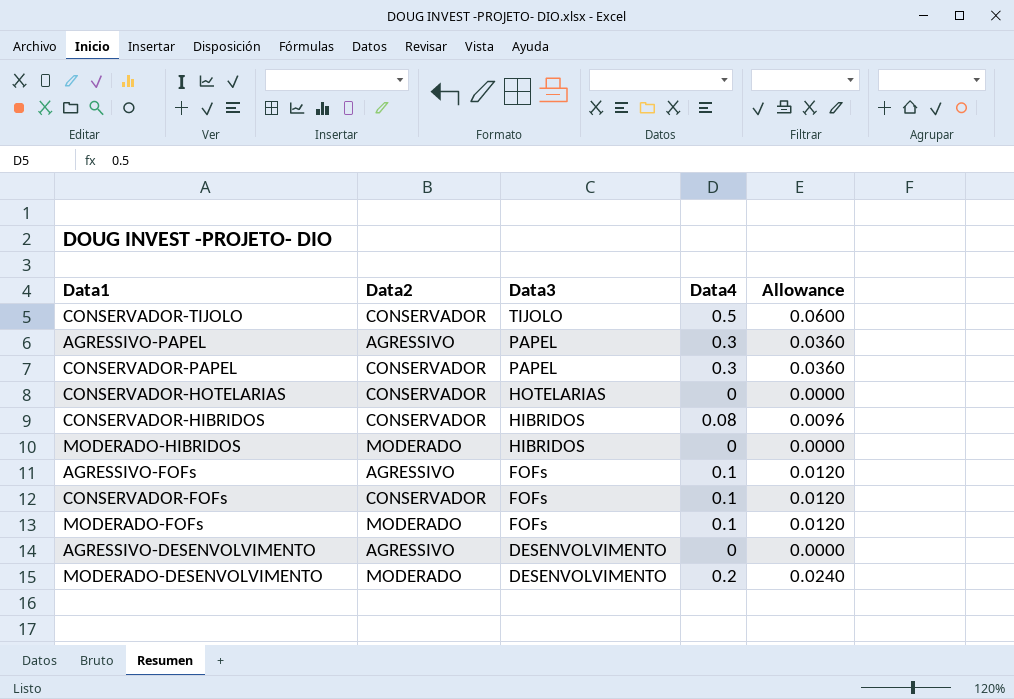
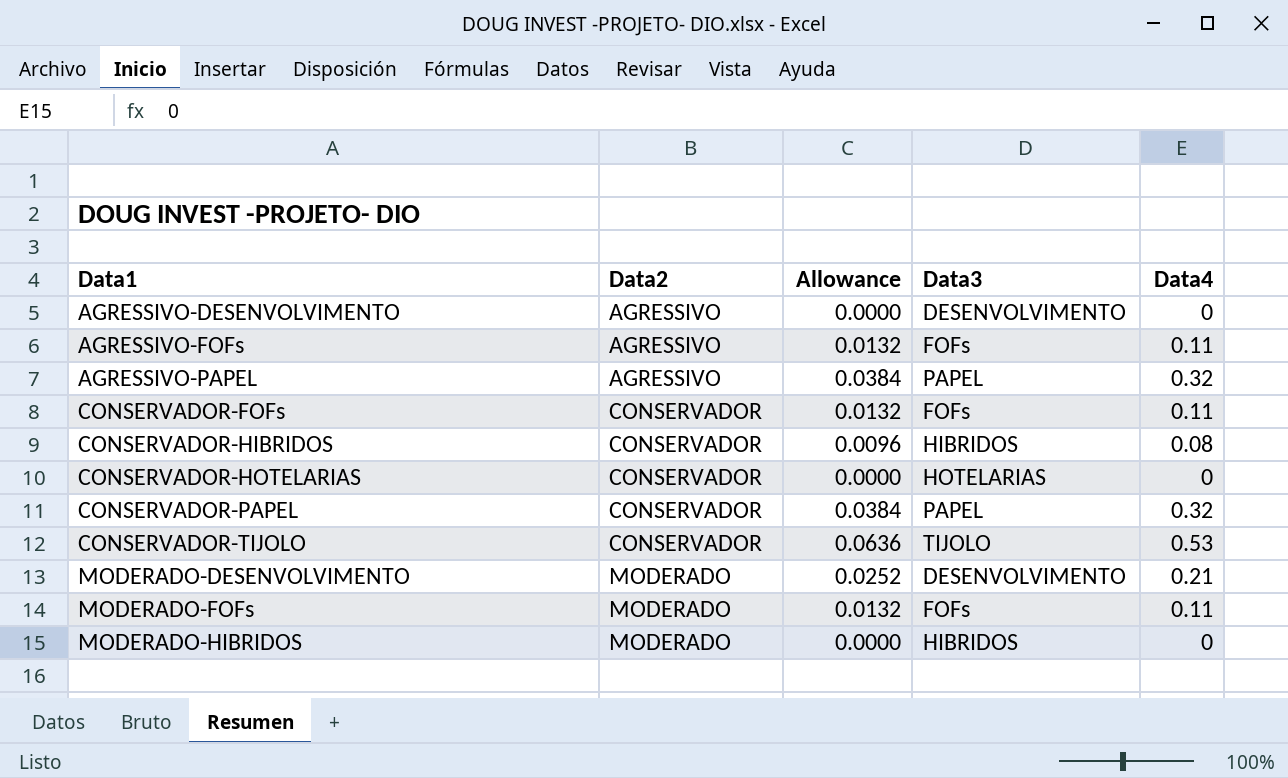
row order: Data3 descending -> Data1 ascending
column Allowance | position: 5 -> 3
AGRESSIVO-FOFs | Allowance: 0.0120 -> 0.0132
AGRESSIVO-FOFs | Data4: 0.1 -> 0.11
AGRESSIVO-PAPEL | Allowance: 0.0360 -> 0.0384
AGRESSIVO-PAPEL | Data4: 0.3 -> 0.32
CONSERVADOR-FOFs | Allowance: 0.0120 -> 0.0132
CONSERVADOR-FOFs | Data4: 0.1 -> 0.11
CONSERVADOR-PAPEL | Allowance: 0.0360 -> 0.0384
CONSERVADOR-PAPEL | Data4: 0.3 -> 0.32
CONSERVADOR-TIJOLO | Allowance: 0.0600 -> 0.0636
CONSERVADOR-TIJOLO | Data4: 0.5 -> 0.53
MODERADO-DESENVOLVIMENTO | Allowance: 0.0240 -> 0.0252
MODERADO-DESENVOLVIMENTO | Data4: 0.2 -> 0.21
MODERADO-FOFs | Allowance: 0.0120 -> 0.0132
MODERADO-FOFs | Data4: 0.1 -> 0.11

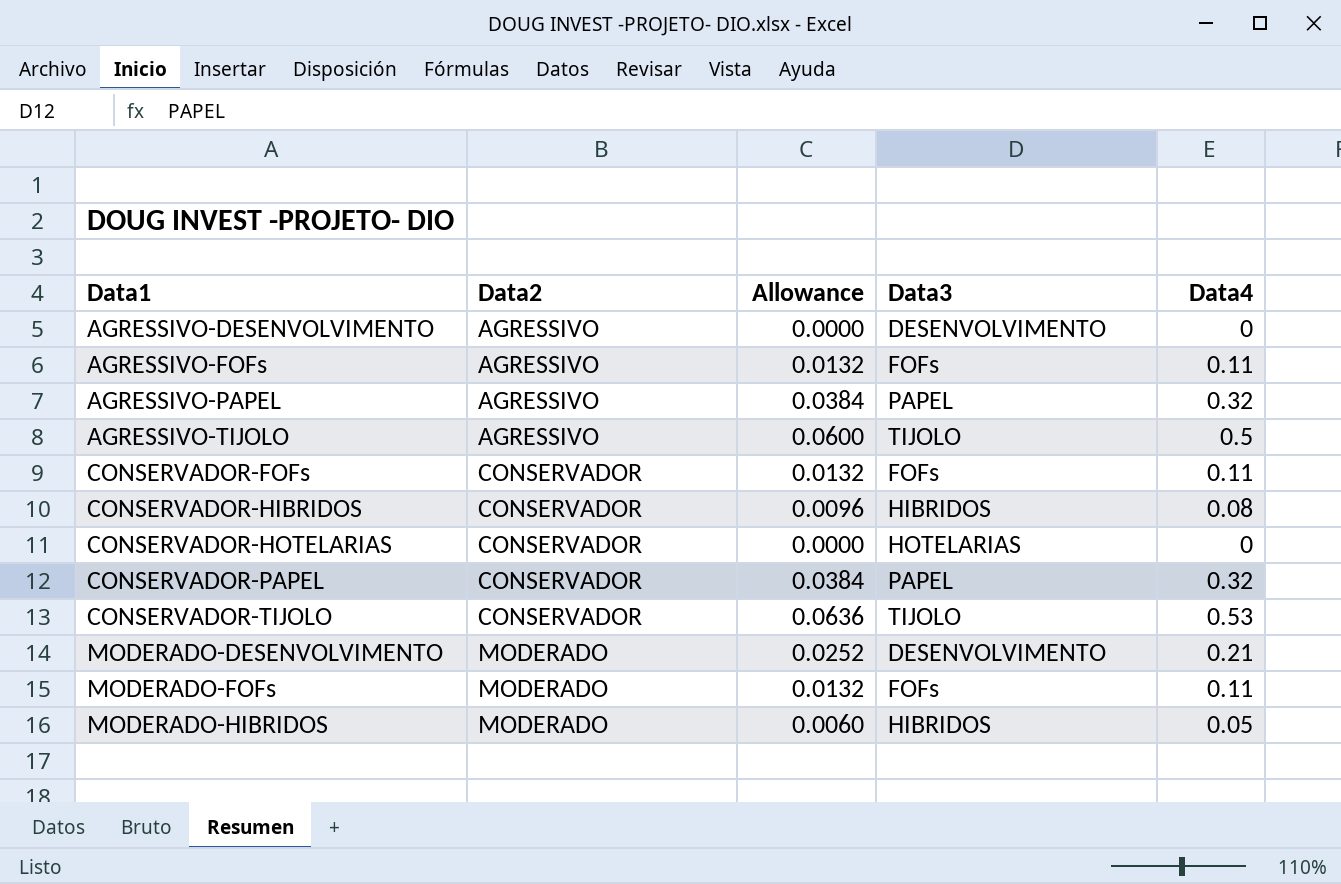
row AGRESSIVO-TIJOLO: none -> AGRESSIVO | 0.0600 | TIJOLO | 0.5
MODERADO-HIBRIDOS | Allowance: 0.0000 -> 0.0060
MODERADO-HIBRIDOS | Data4: 0 -> 0.05

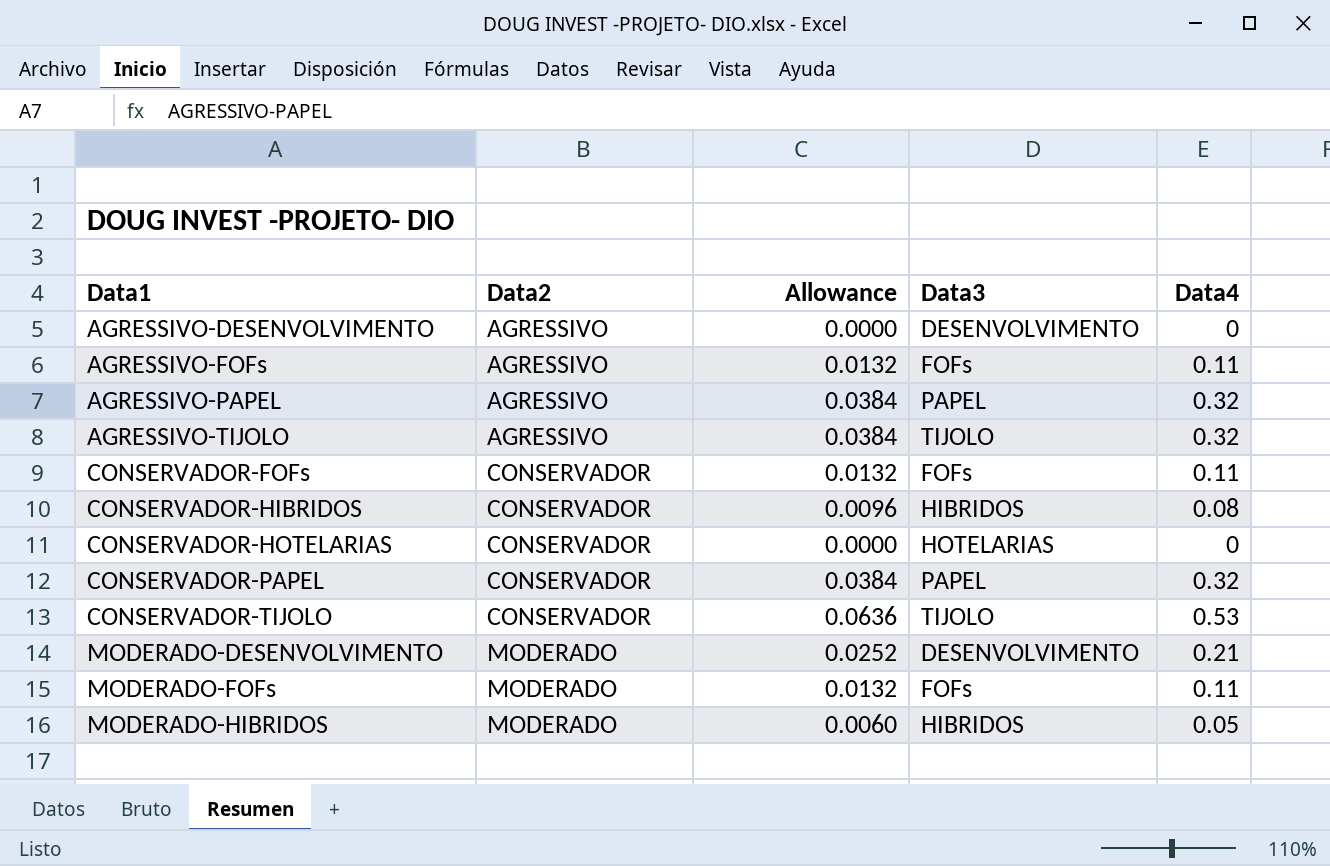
AGRESSIVO-TIJOLO | Allowance: 0.0600 -> 0.0384
AGRESSIVO-TIJOLO | Data4: 0.5 -> 0.32

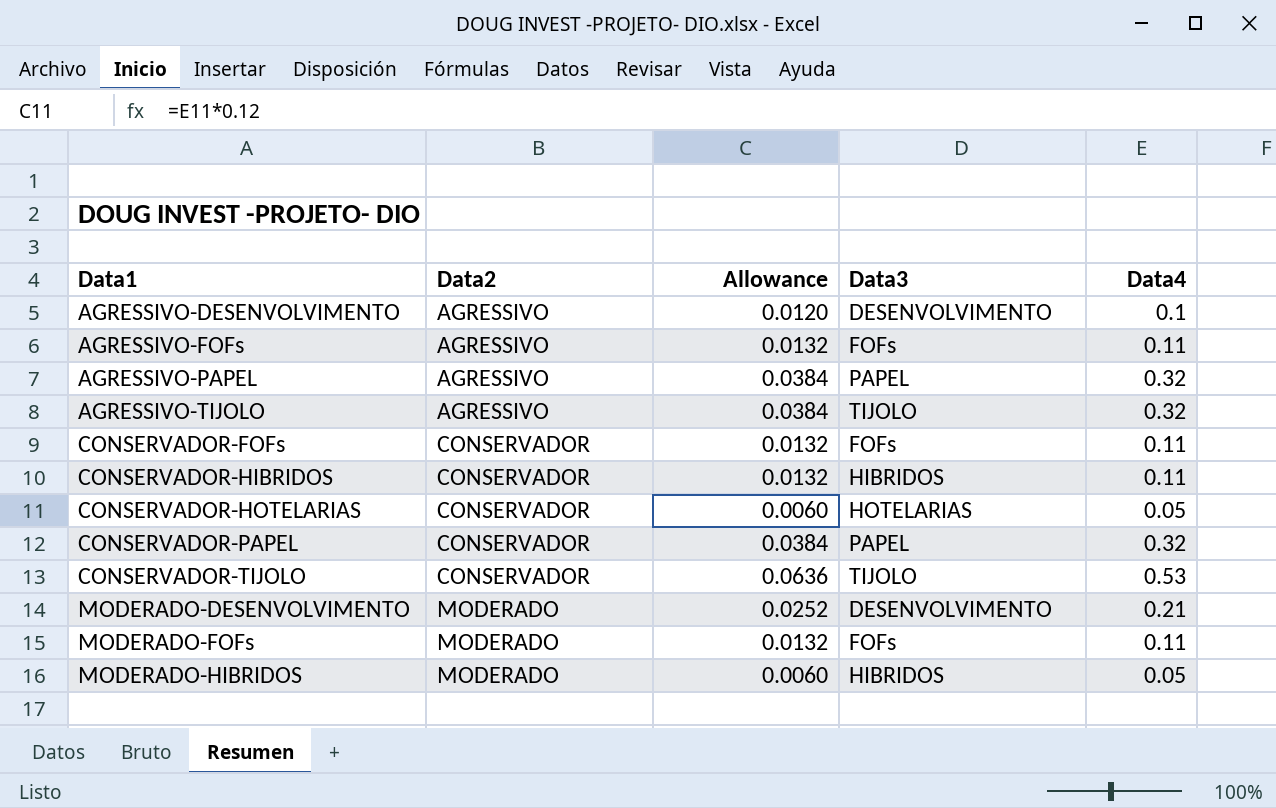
AGRESSIVO-DESENVOLVIMENTO | Allowance: 0.0000 -> 0.0120
AGRESSIVO-DESENVOLVIMENTO | Data4: 0 -> 0.1
CONSERVADOR-HIBRIDOS | Allowance: 0.0096 -> 0.0132
CONSERVADOR-HIBRIDOS | Data4: 0.08 -> 0.11
CONSERVADOR-HOTELARIAS | Allowance: 0.0000 -> 0.0060
CONSERVADOR-HOTELARIAS | Data4: 0 -> 0.05

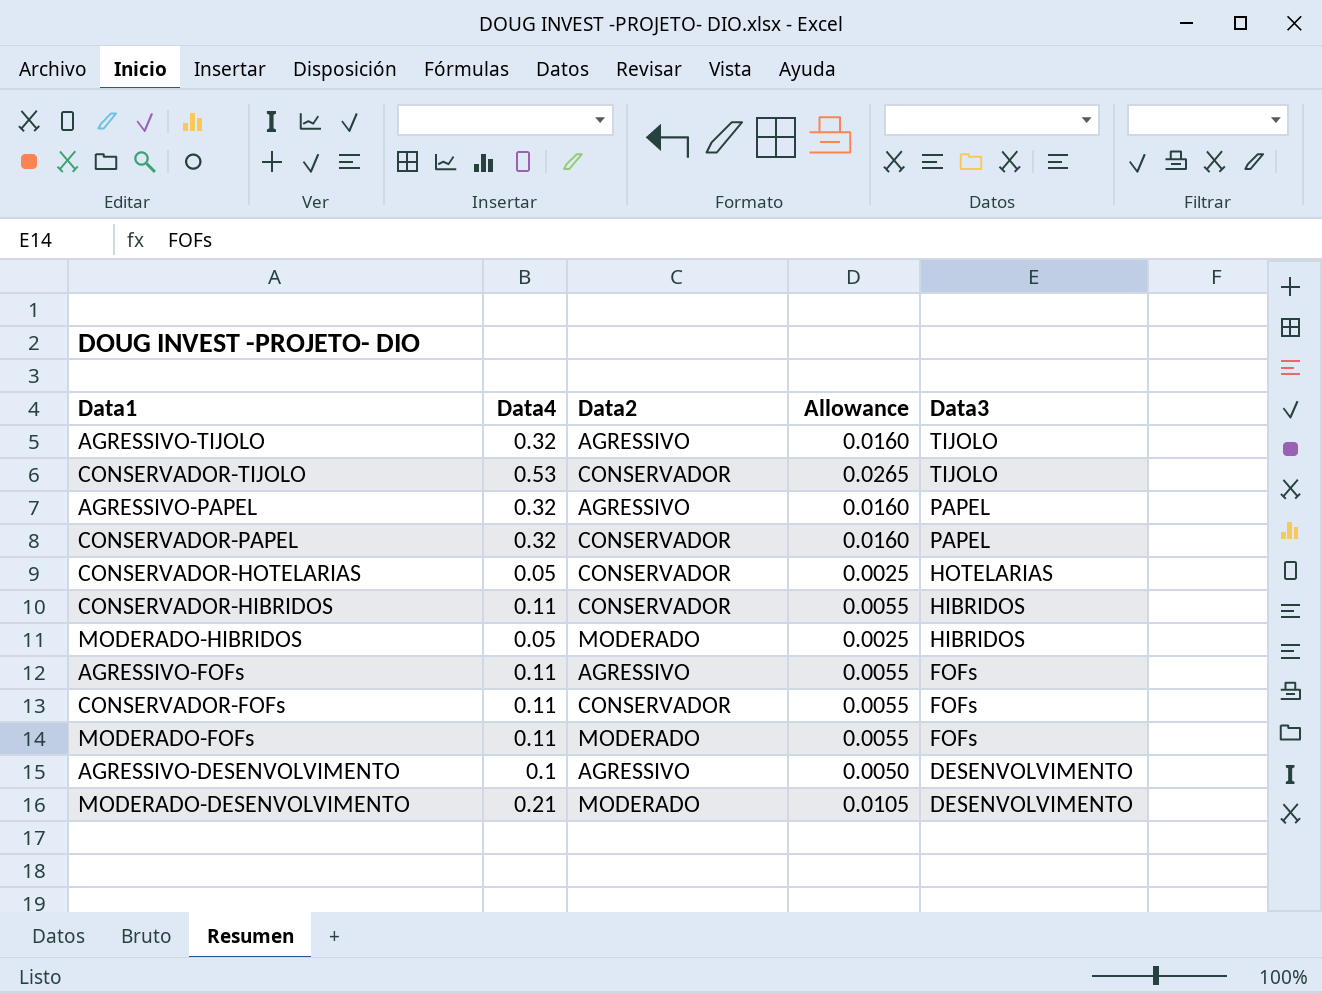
row order: Data1 ascending -> Data3 descending
column Data4 | position: 5 -> 2
column Allowance | formula: [Data4] * 0.12 -> [Data4] * 0.05

